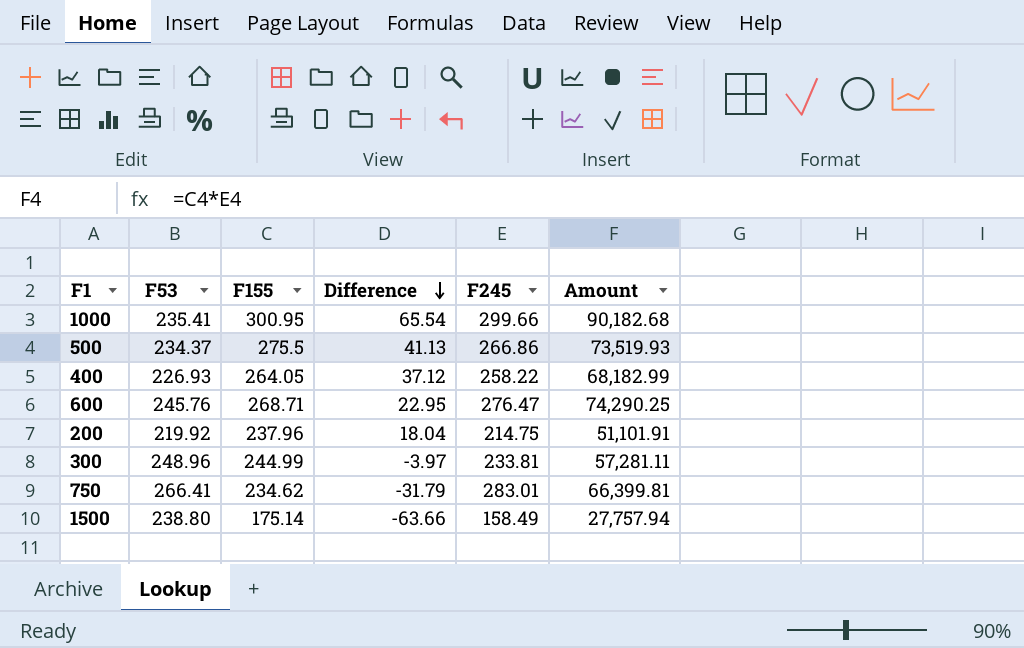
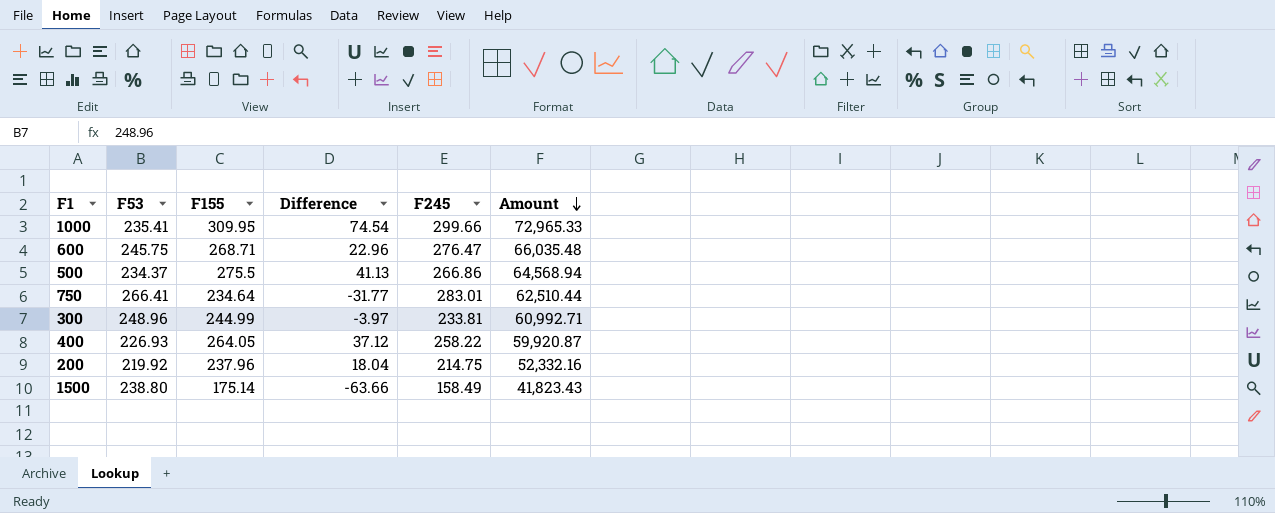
row order: Difference descending -> Amount descending
column Amount | formula: [F155] * [F245] -> [F53] * [F155]
1000 | F155: 300.95 -> 309.95
1000 | Difference: 65.54 -> 74.54
600 | F53: 245.76 -> 245.75
600 | Difference: 22.95 -> 22.96
750 | F155: 234.62 -> 234.64
750 | Difference: -31.79 -> -31.77

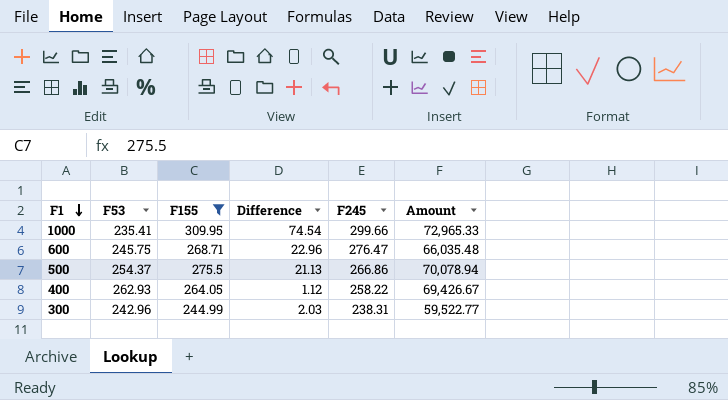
filter: none -> F155 >= 244.99
row order: Amount descending -> F1 descending
500 | F53: 234.37 -> 254.37
500 | Difference: 41.13 -> 21.13
500 | Amount: 64,568.94 -> 70,078.94
400 | F53: 226.93 -> 262.93
400 | Difference: 37.12 -> 1.12
400 | Amount: 59,920.87 -> 69,426.67
300 | F53: 248.96 -> 242.96
300 | Difference: -3.97 -> 2.03
300 | F245: 233.81 -> 238.31
300 | Amount: 60,992.71 -> 59,522.77

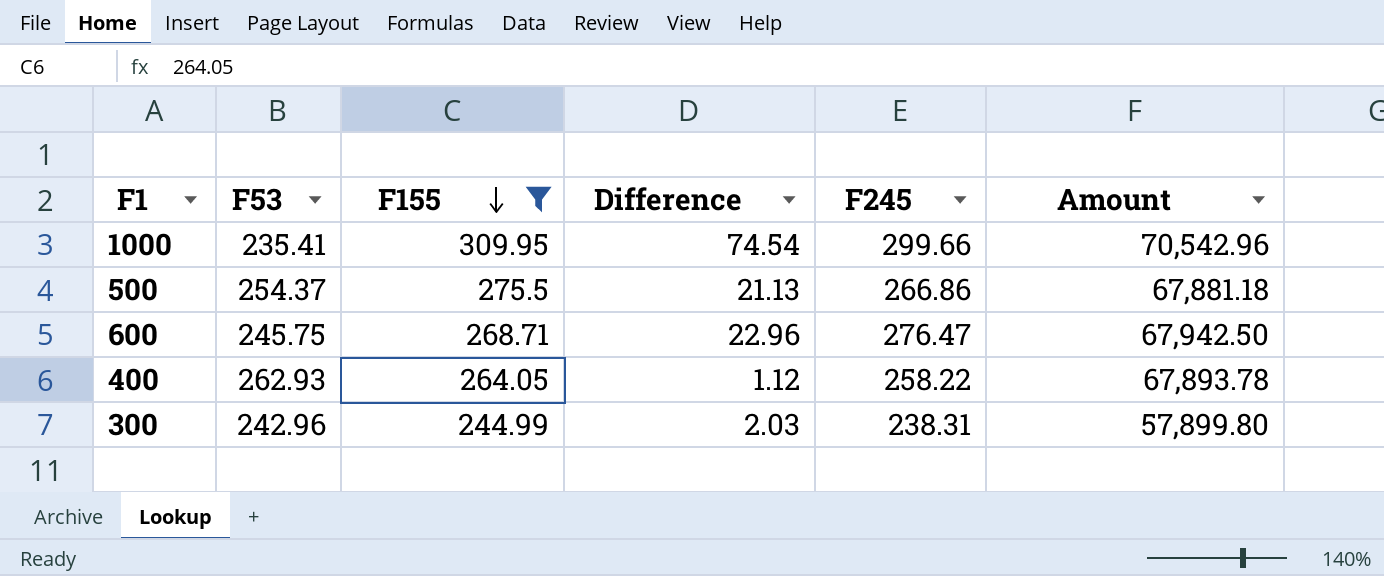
row order: F1 descending -> F155 descending
column Amount | formula: [F53] * [F155] -> [F53] * [F245]

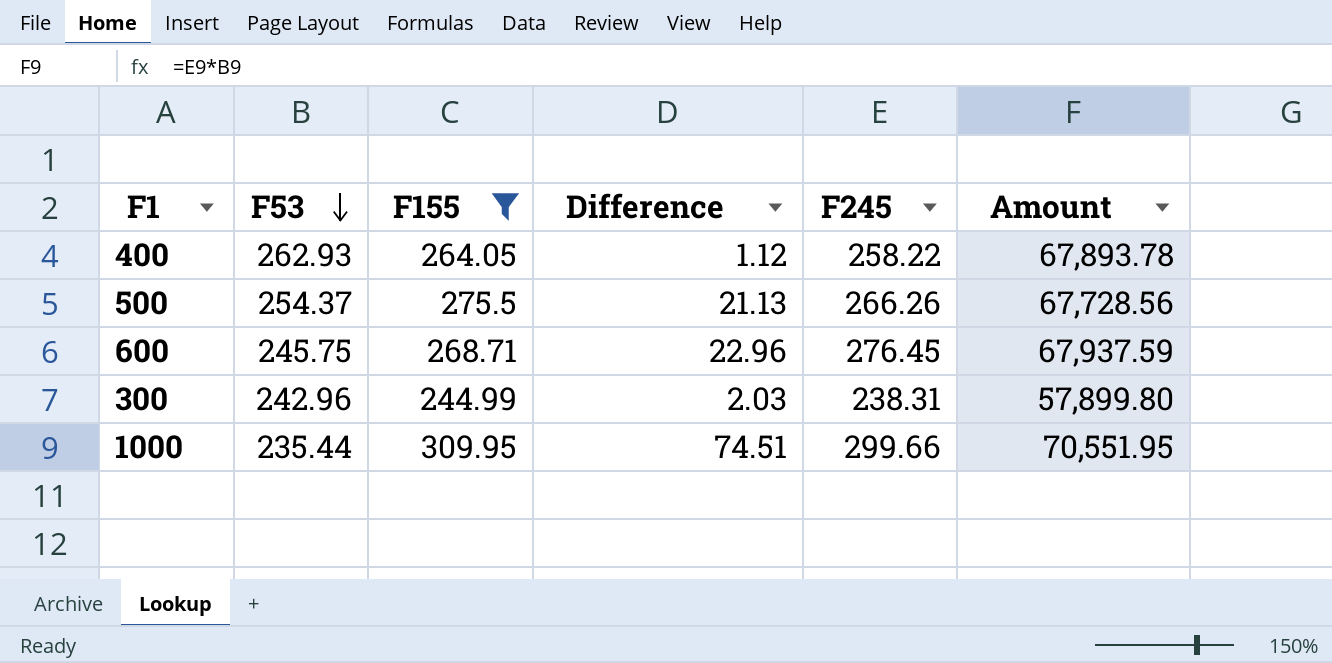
row order: F155 descending -> F53 descending
500 | F245: 266.86 -> 266.26
500 | Amount: 67,881.18 -> 67,728.56
600 | F245: 276.47 -> 276.45
600 | Amount: 67,942.50 -> 67,937.59
1000 | F53: 235.41 -> 235.44
1000 | Difference: 74.54 -> 74.51
1000 | Amount: 70,542.96 -> 70,551.95

